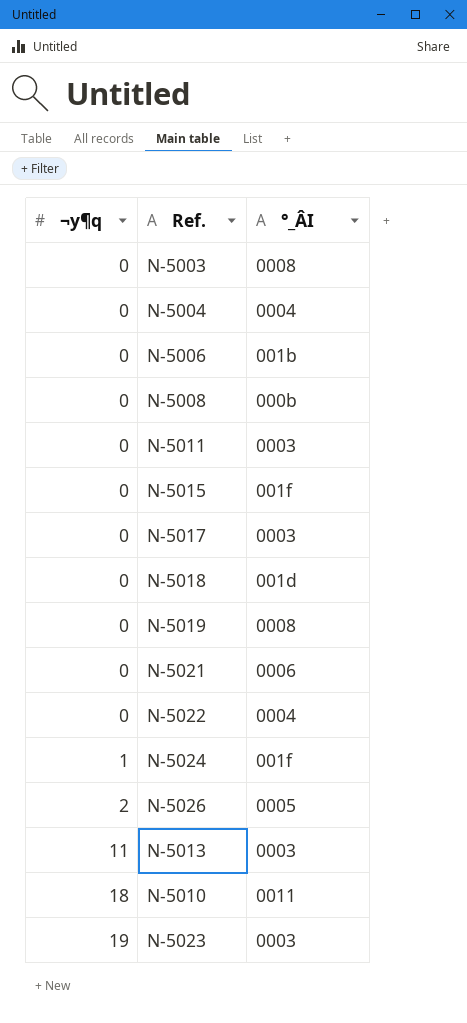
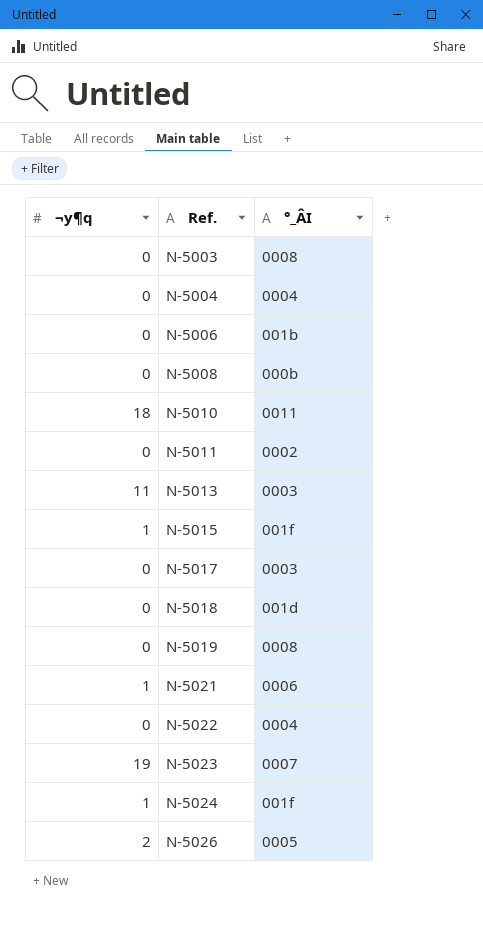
row order: ¬y¶q ascending -> Ref. ascending
N-5011 | °_ÂI: 0003 -> 0002
N-5015 | ¬y¶q: 0 -> 1
N-5021 | ¬y¶q: 0 -> 1
N-5023 | °_ÂI: 0003 -> 0007

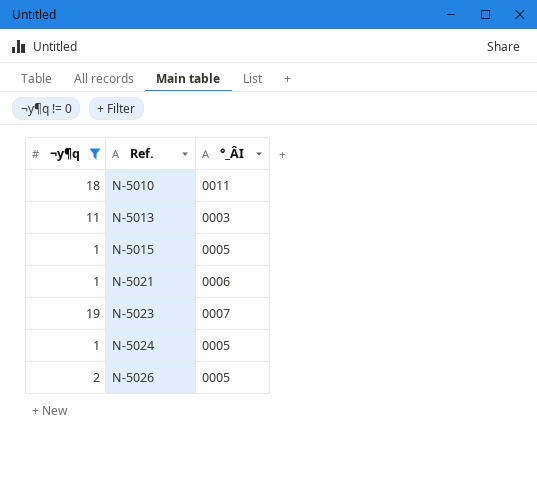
filter: none -> ¬y¶q != 0
N-5015 | °_ÂI: 001f -> 0005
N-5024 | °_ÂI: 001f -> 0005

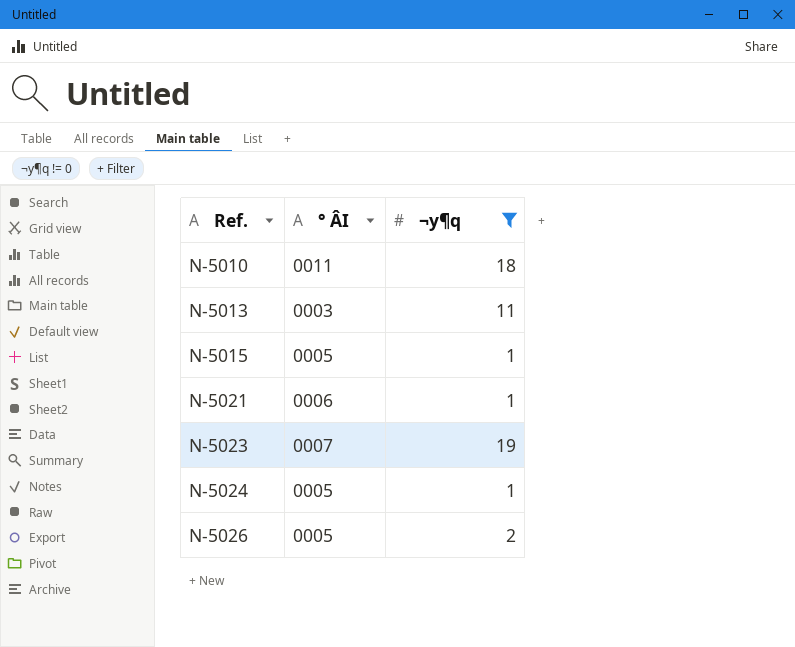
column name: °_ÂI -> ° ÂI
column ¬y¶q | position: 1 -> 3

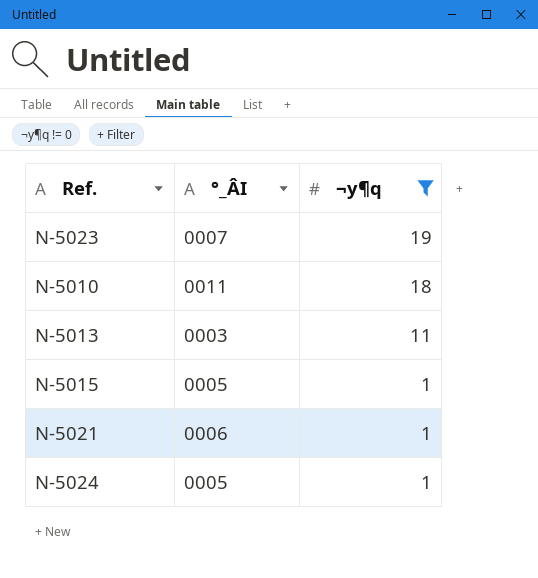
row order: Ref. ascending -> ¬y¶q descending
column name: ° ÂI -> °_ÂI
row N-5026: 0005 | 2 -> none

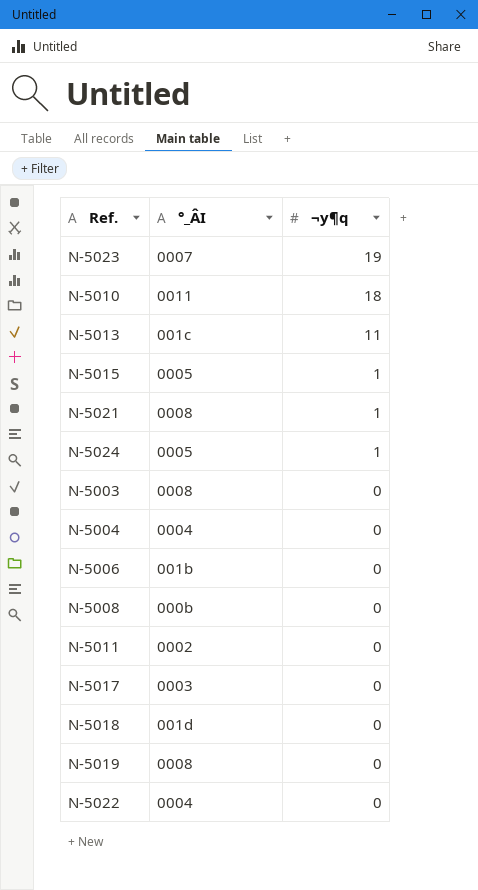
filter: ¬y¶q != 0 -> none
N-5013 | °_ÂI: 0003 -> 001c
N-5021 | °_ÂI: 0006 -> 0008

